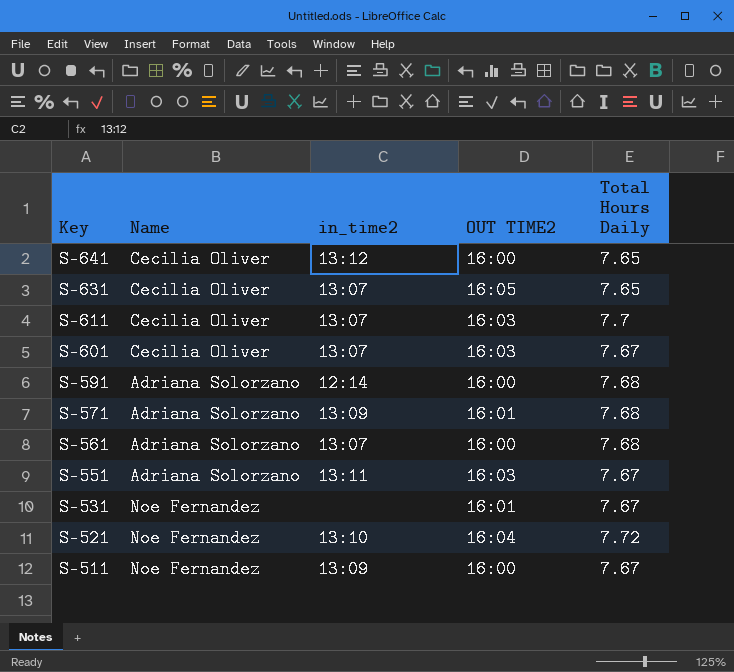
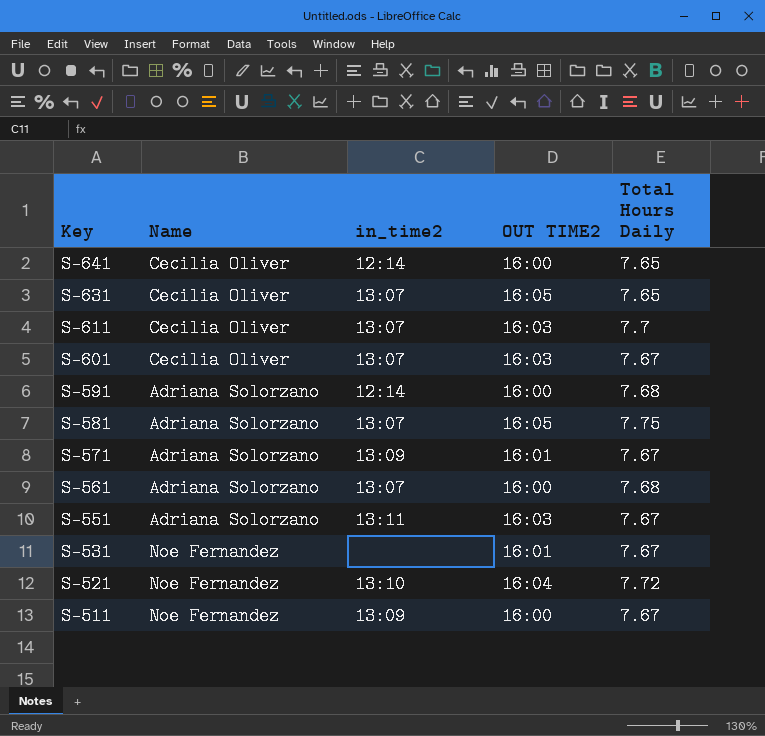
S-641 | in_time2: 13:12 -> 12:14
row S-581: none -> Adriana Solorzano | 13:07 | 16:05 | 7.75
S-571 | Total Hours Daily: 7.68 -> 7.67

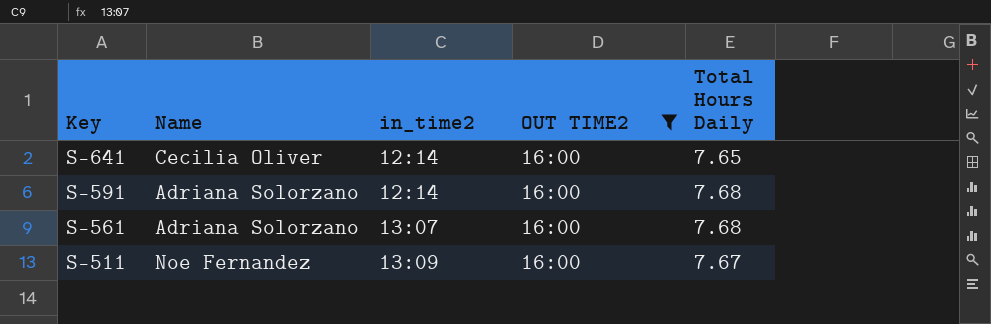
filter: none -> OUT TIME2 = 16:00

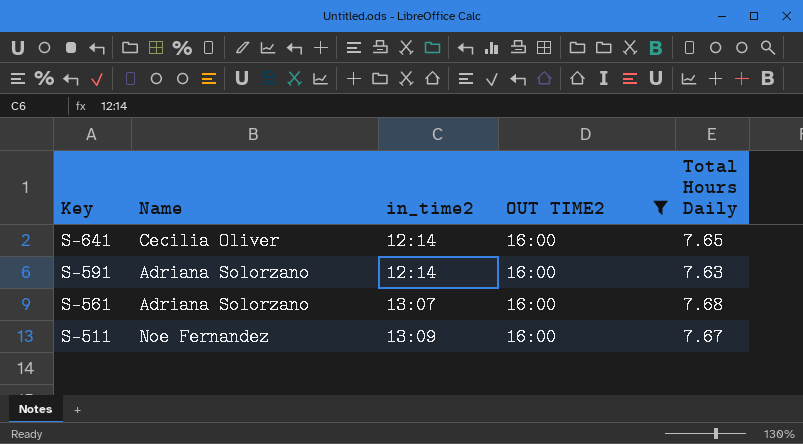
S-591 | Total Hours Daily: 7.68 -> 7.63

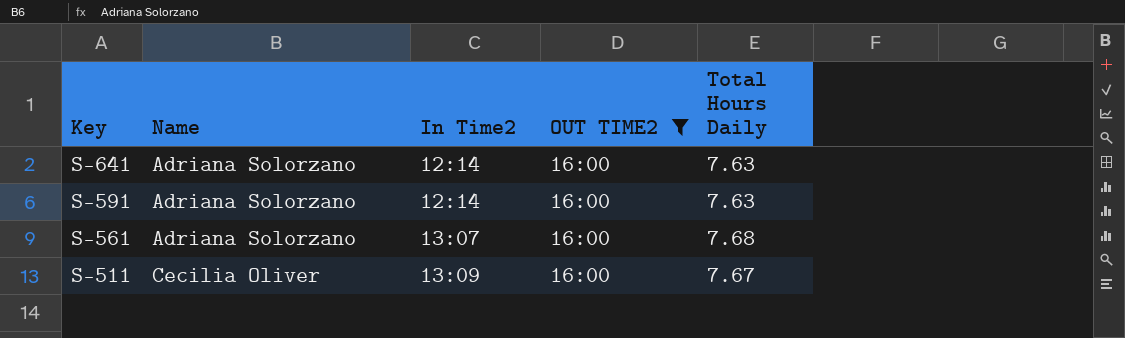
column name: in_time2 -> In Time2
S-641 | Name: Cecilia Oliver -> Adriana Solorzano
S-641 | Total Hours Daily: 7.65 -> 7.63
S-511 | Name: Noe Fernandez -> Cecilia Oliver

